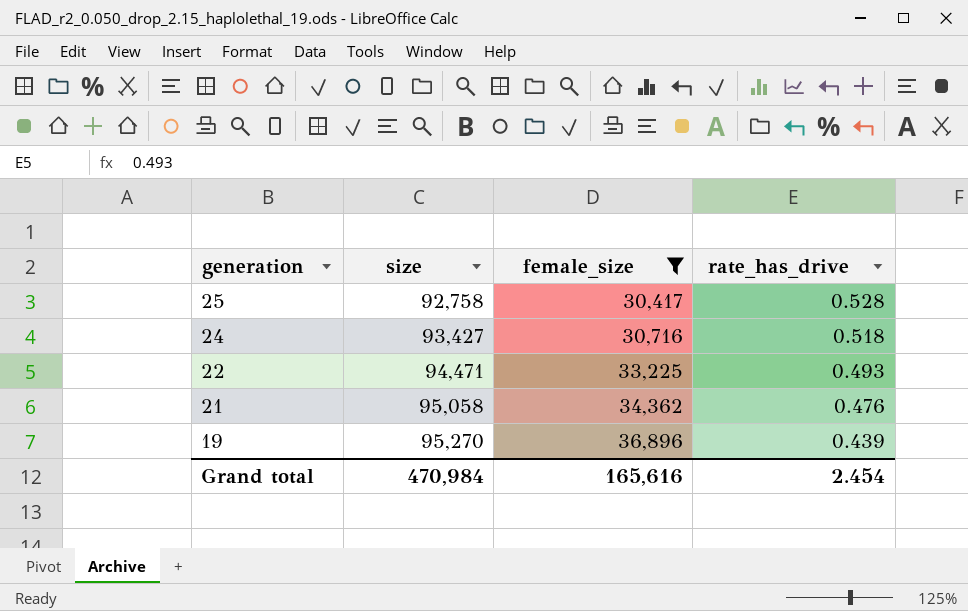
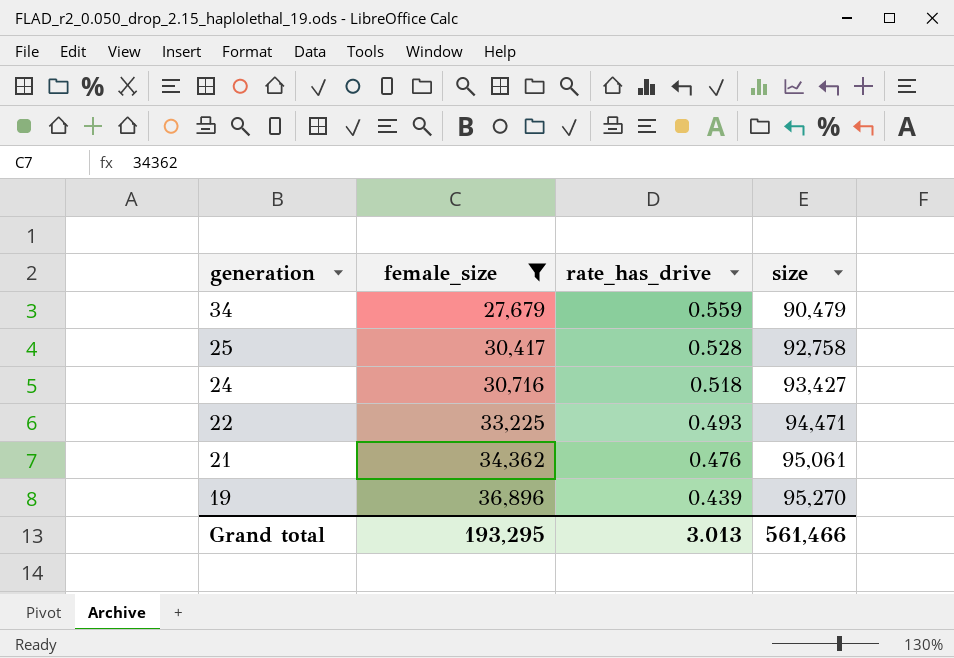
column size | position: 2 -> 4
row 34: none -> 27,679 | 0.559 | 90,479
21 | size: 95,058 -> 95,061
Grand total | female_size: 165,616 -> 193,295
Grand total | rate_has_drive: 2.454 -> 3.013
Grand total | size: 470,984 -> 561,466

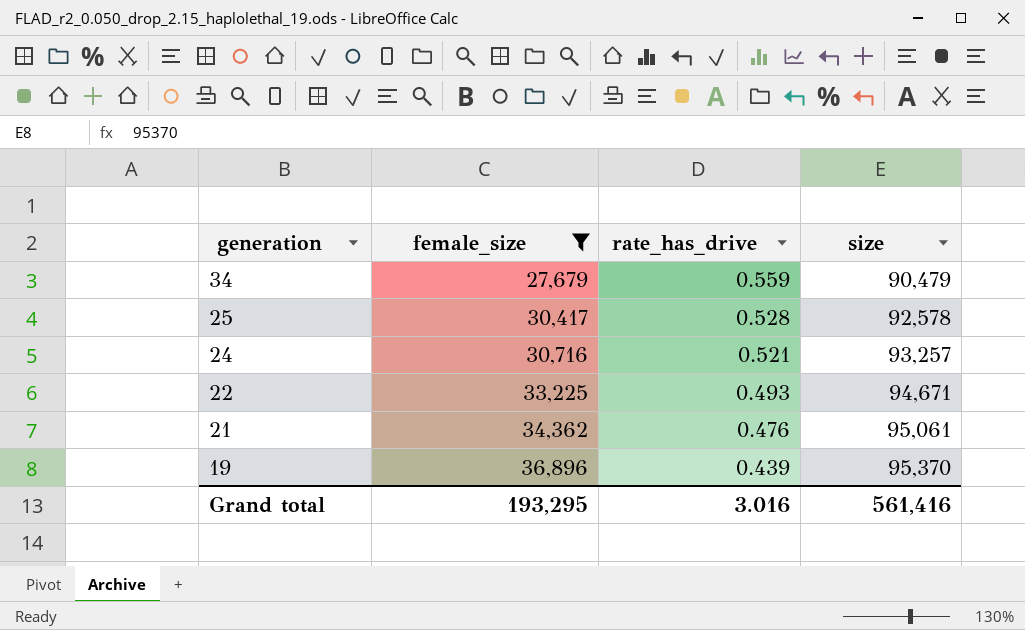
25 | size: 92,758 -> 92,578
24 | rate_has_drive: 0.518 -> 0.521
24 | size: 93,427 -> 93,257
22 | size: 94,471 -> 94,671
19 | size: 95,270 -> 95,370
Grand total | rate_has_drive: 3.013 -> 3.016
Grand total | size: 561,466 -> 561,416

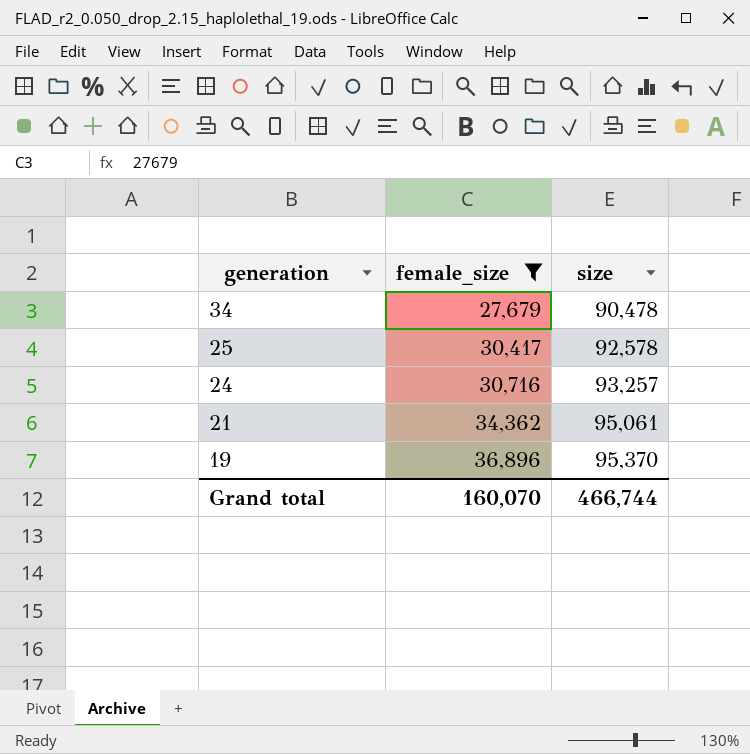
column rate_has_drive | position: 3 -> none
row 22: 33,225 | 0.493 | 94,671 -> none
34 | size: 90,479 -> 90,478
Grand total | female_size: 193,295 -> 160,070
Grand total | size: 561,416 -> 466,744

